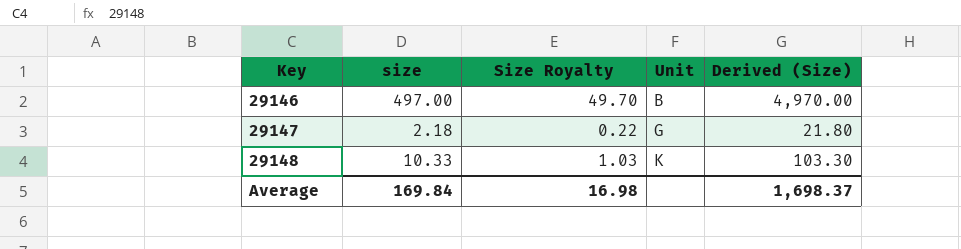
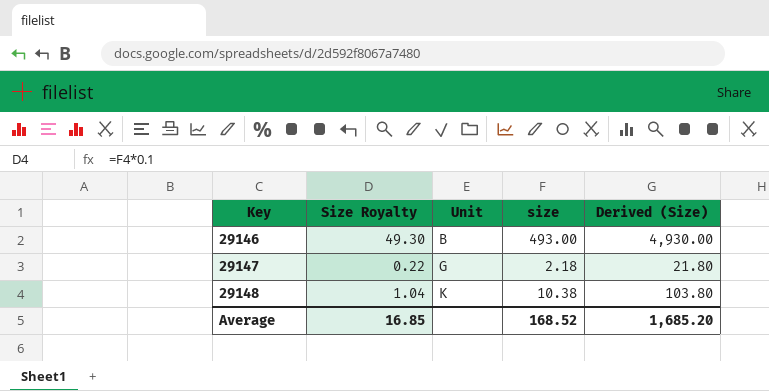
column size | position: 2 -> 4
29146 | Size Royalty: 49.70 -> 49.30
29146 | size: 497.00 -> 493.00
29146 | Derived (Size): 4,970.00 -> 4,930.00
29148 | Size Royalty: 1.03 -> 1.04
29148 | size: 10.33 -> 10.38
29148 | Derived (Size): 103.30 -> 103.80
Average | Size Royalty: 16.98 -> 16.85
Average | size: 169.84 -> 168.52
Average | Derived (Size): 1,698.37 -> 1,685.20

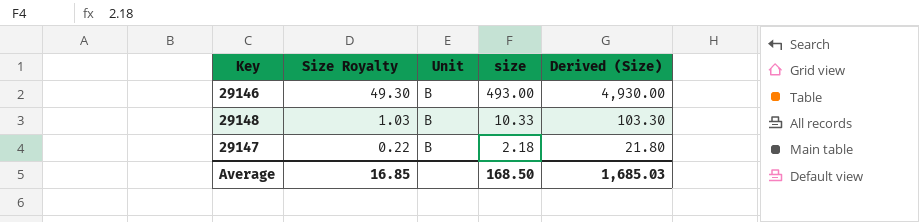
row order: Key ascending -> Size Royalty descending
29148 | Size Royalty: 1.04 -> 1.03
29148 | Unit: K -> B
29148 | size: 10.38 -> 10.33
29148 | Derived (Size): 103.80 -> 103.30
29147 | Unit: G -> B
Average | size: 168.52 -> 168.50
Average | Derived (Size): 1,685.20 -> 1,685.03

